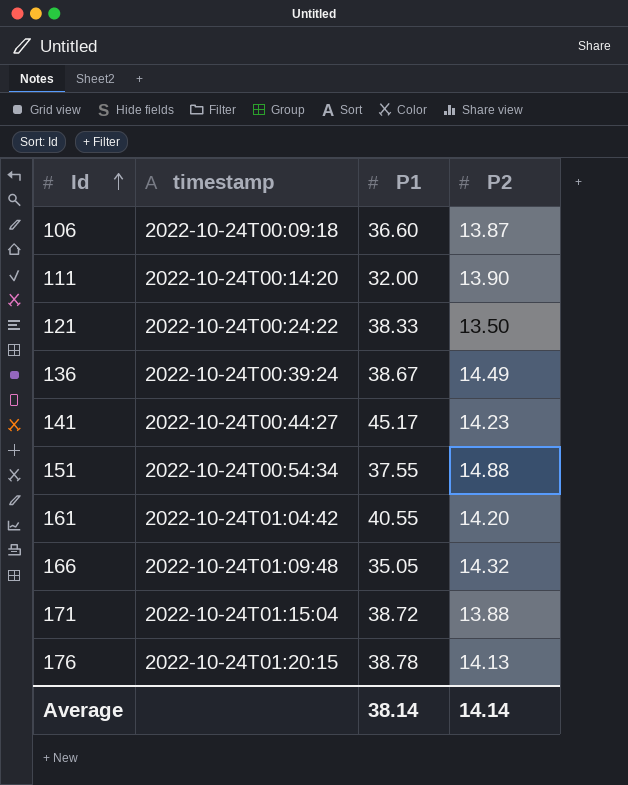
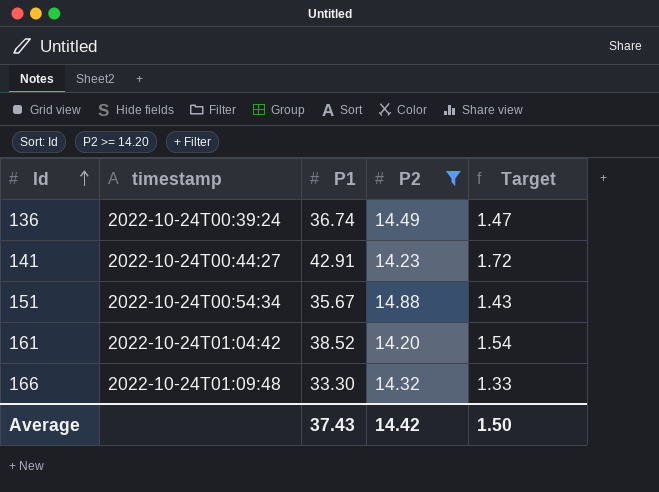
filter: none -> P2 >= 14.20
column Target | formula: none -> [P1] * 0.04
136 | P1: 38.67 -> 36.74
141 | P1: 45.17 -> 42.91
151 | P1: 37.55 -> 35.67
161 | P1: 40.55 -> 38.52
166 | P1: 35.05 -> 33.30
Average | P1: 38.14 -> 37.43
Average | P2: 14.14 -> 14.42

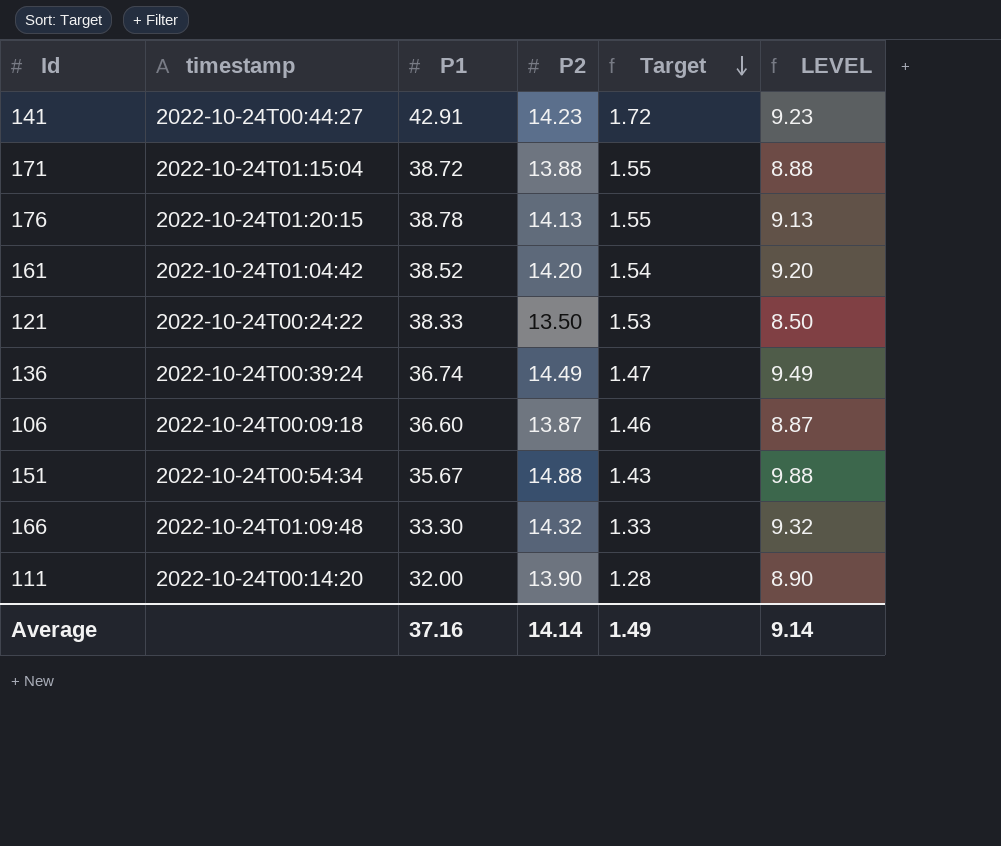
filter: P2 >= 14.20 -> none
row order: Id ascending -> Target descending
column LEVEL | formula: none -> [P2] - 5
Average | P1: 37.43 -> 37.16
Average | P2: 14.42 -> 14.14
Average | Target: 1.50 -> 1.49

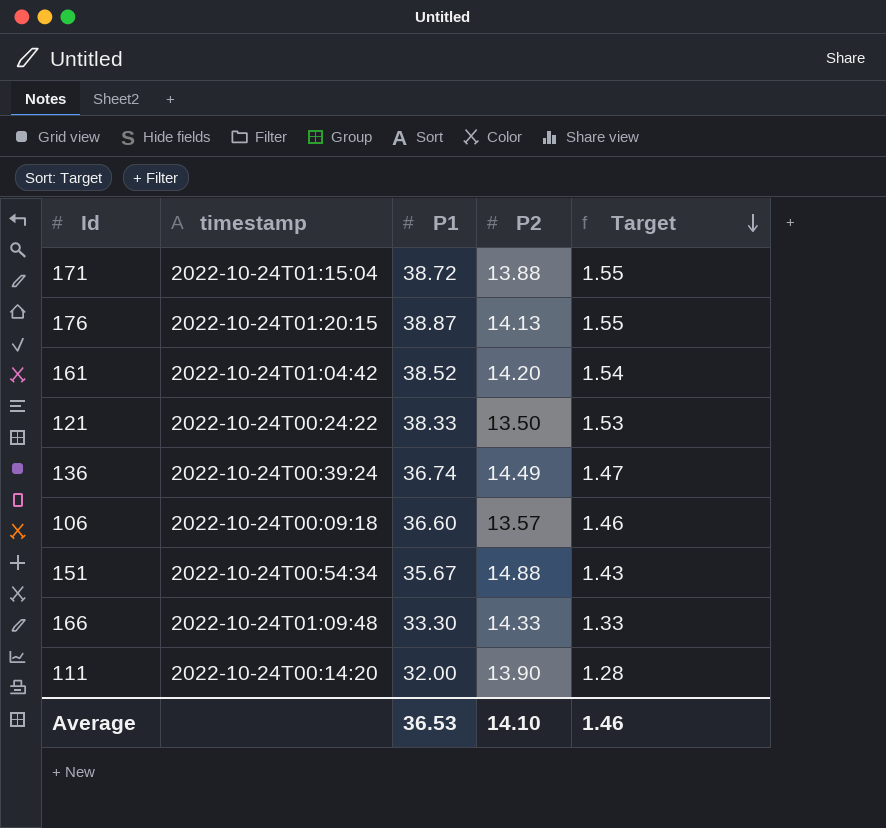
column LEVEL | formula: [P2] - 5 -> none
row 141: 2022-10-24T00:44:27 | 42.91 | 14.23 | 1.72 | 9.23 -> none
176 | P1: 38.78 -> 38.87
106 | P2: 13.87 -> 13.57
166 | P2: 14.32 -> 14.33
Average | P1: 37.16 -> 36.53
Average | P2: 14.14 -> 14.10
Average | Target: 1.49 -> 1.46

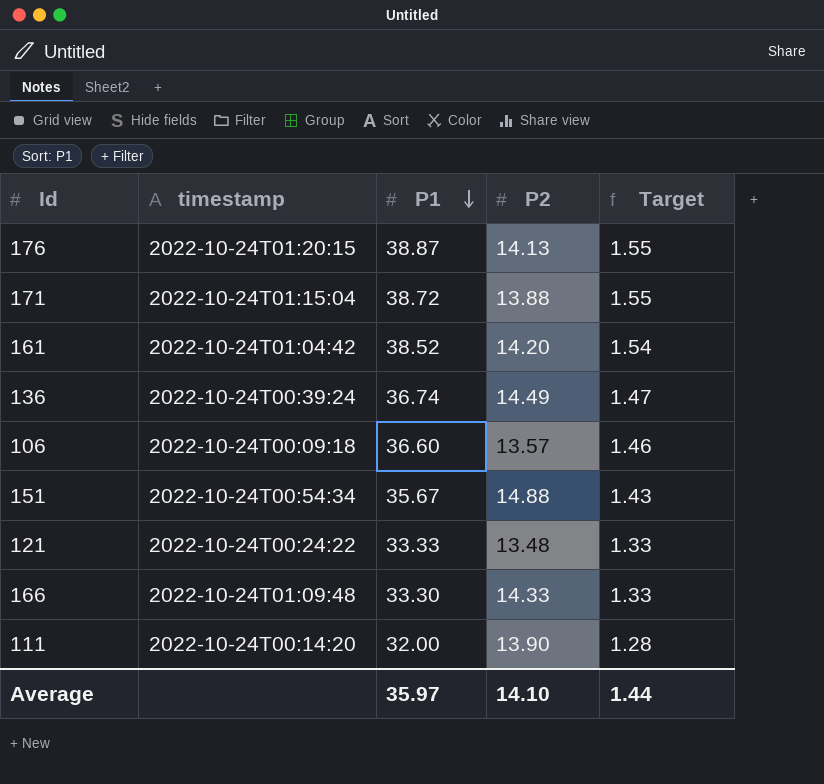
row order: Target descending -> P1 descending
121 | P1: 38.33 -> 33.33
121 | P2: 13.50 -> 13.48
121 | Target: 1.53 -> 1.33
Average | P1: 36.53 -> 35.97
Average | Target: 1.46 -> 1.44

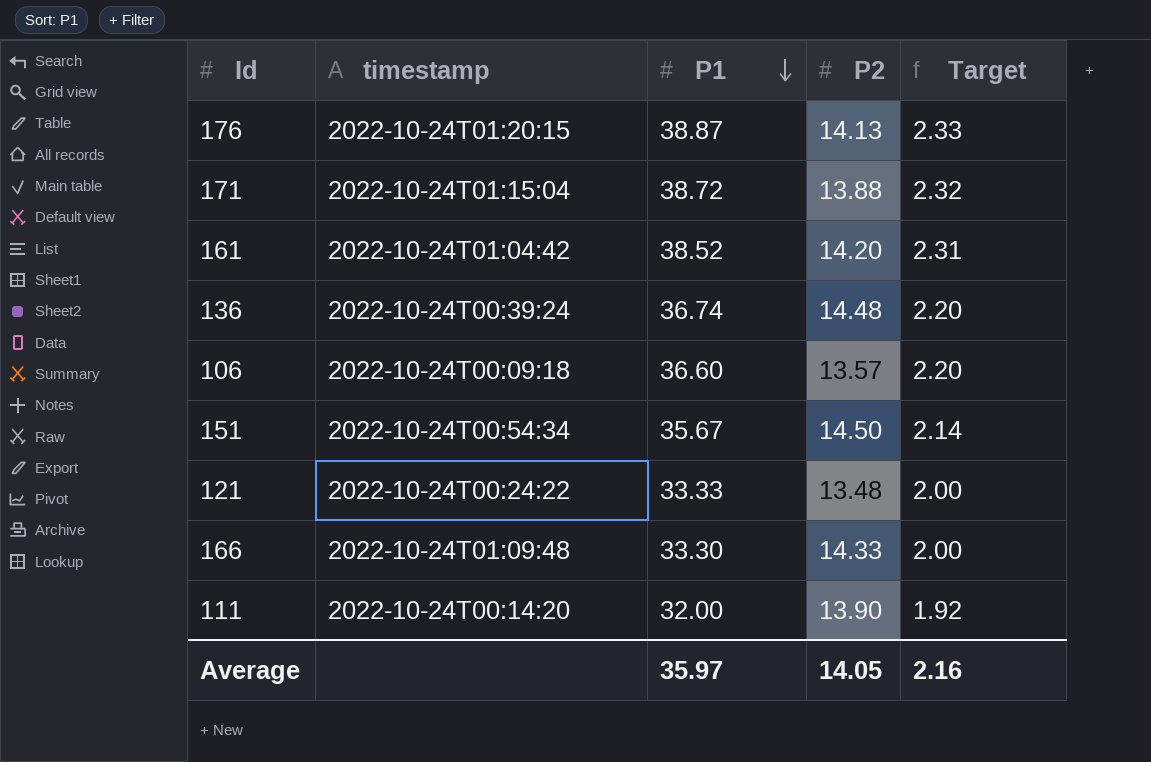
column Target | formula: [P1] * 0.04 -> [P1] * 0.06
136 | P2: 14.49 -> 14.48
151 | P2: 14.88 -> 14.50
Average | P2: 14.10 -> 14.05
Average | Target: 1.44 -> 2.16

